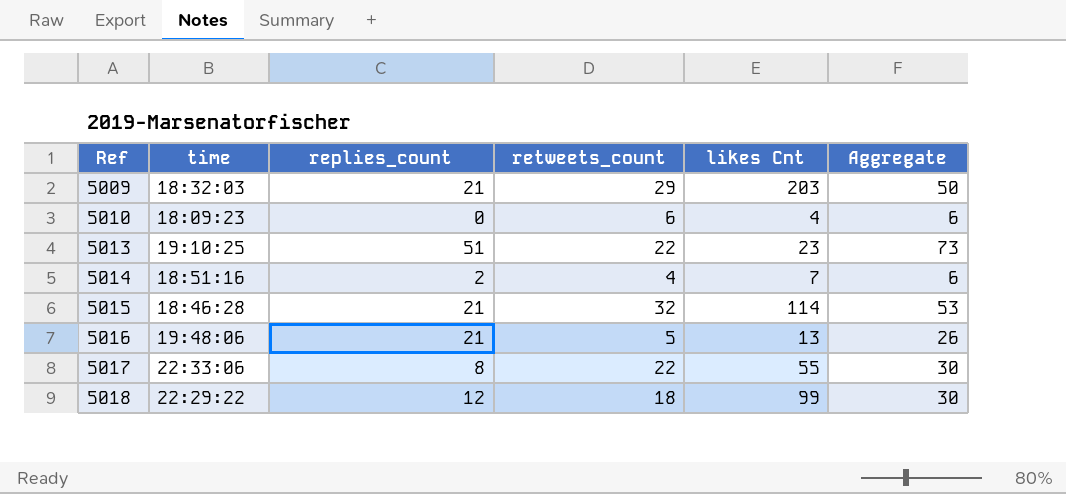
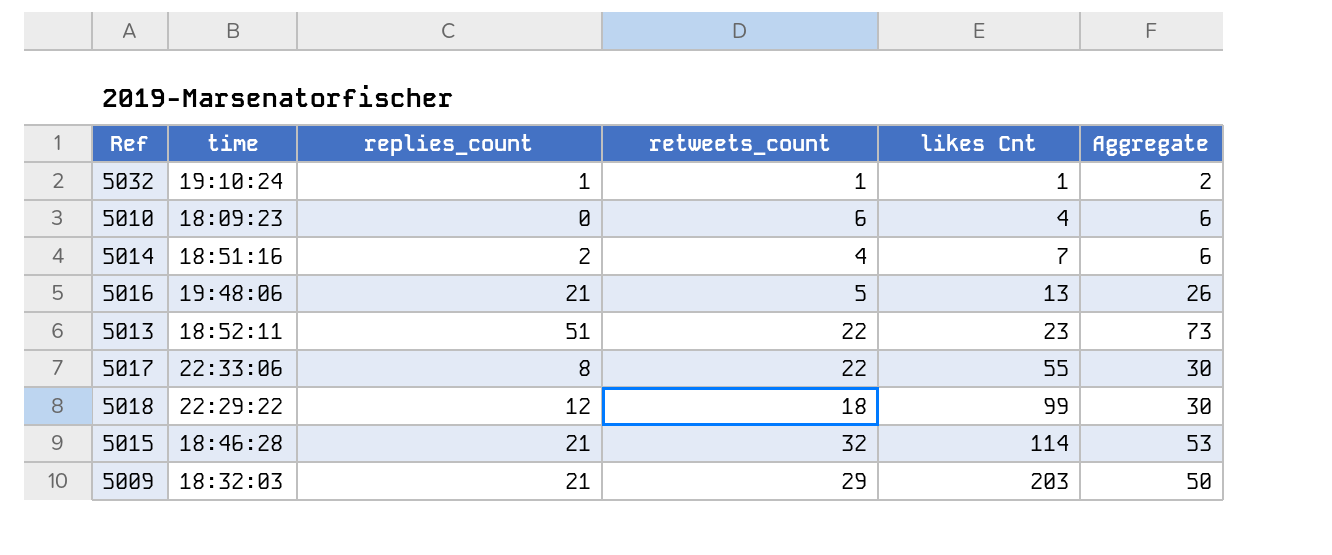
row order: Ref ascending -> likes Cnt ascending
row 5032: none -> 19:10:24 | 1 | 1 | 1 | 2
5013 | time: 19:10:25 -> 18:52:11

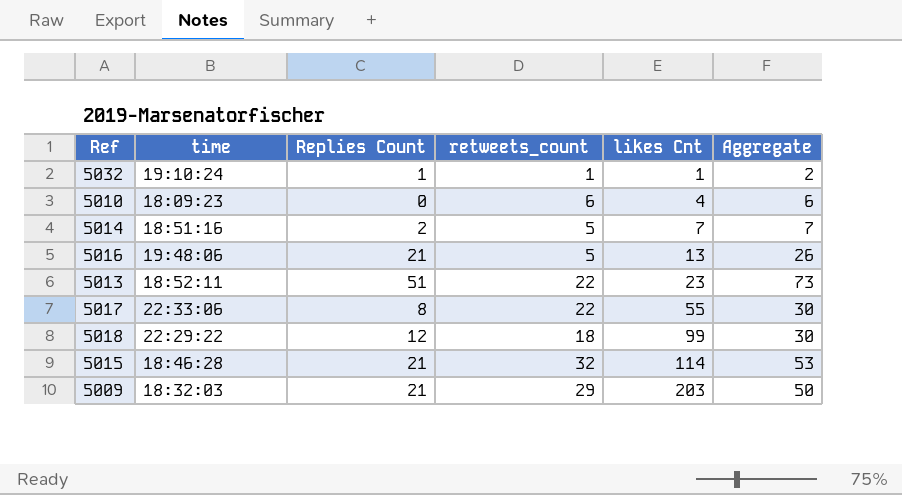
column name: replies_count -> Replies Count
5014 | retweets_count: 4 -> 5
5014 | Aggregate: 6 -> 7

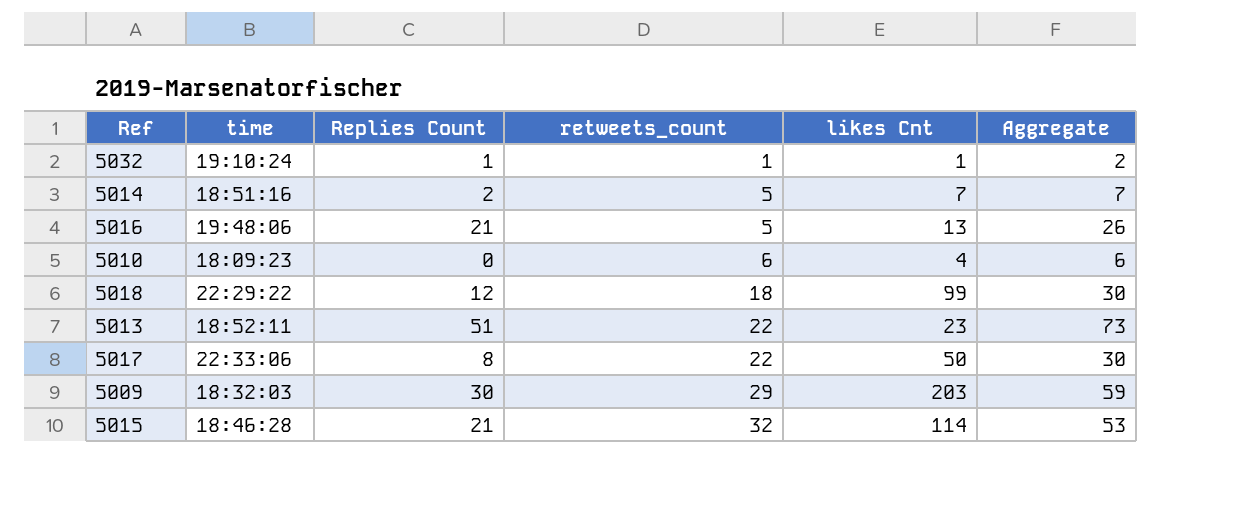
row order: likes Cnt ascending -> retweets_count ascending
5017 | likes Cnt: 55 -> 50
5009 | Replies Count: 21 -> 30
5009 | Aggregate: 50 -> 59

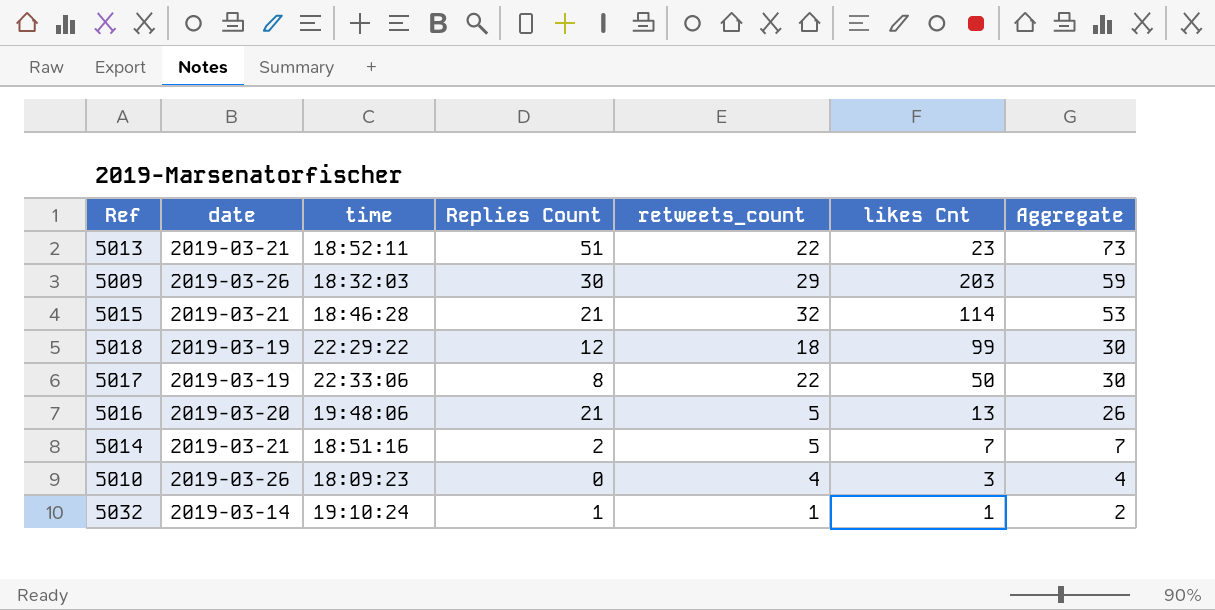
row order: retweets_count ascending -> Aggregate descending
column date | position: none -> 2
5010 | retweets_count: 6 -> 4
5010 | likes Cnt: 4 -> 3
5010 | Aggregate: 6 -> 4

